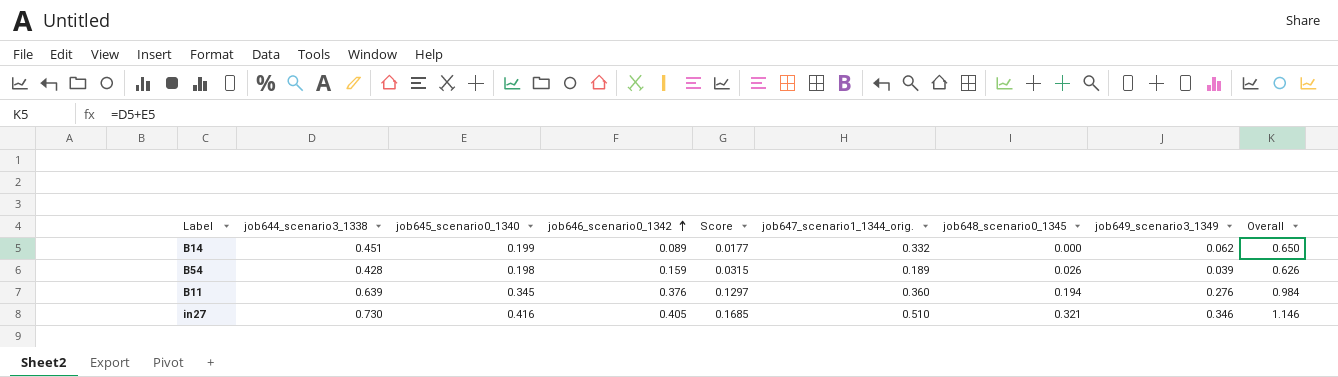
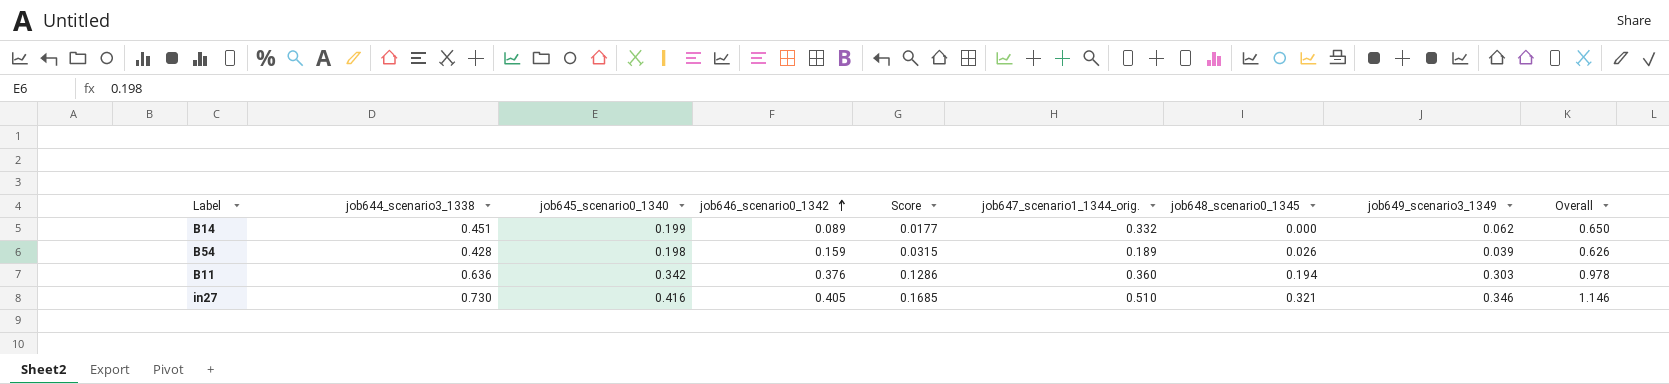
B11 | job644_scenario3_1338: 0.639 -> 0.636
B11 | job645_scenario0_1340: 0.345 -> 0.342
B11 | Score: 0.1297 -> 0.1286
B11 | job649_scenario3_1349: 0.276 -> 0.303
B11 | Overall: 0.984 -> 0.978

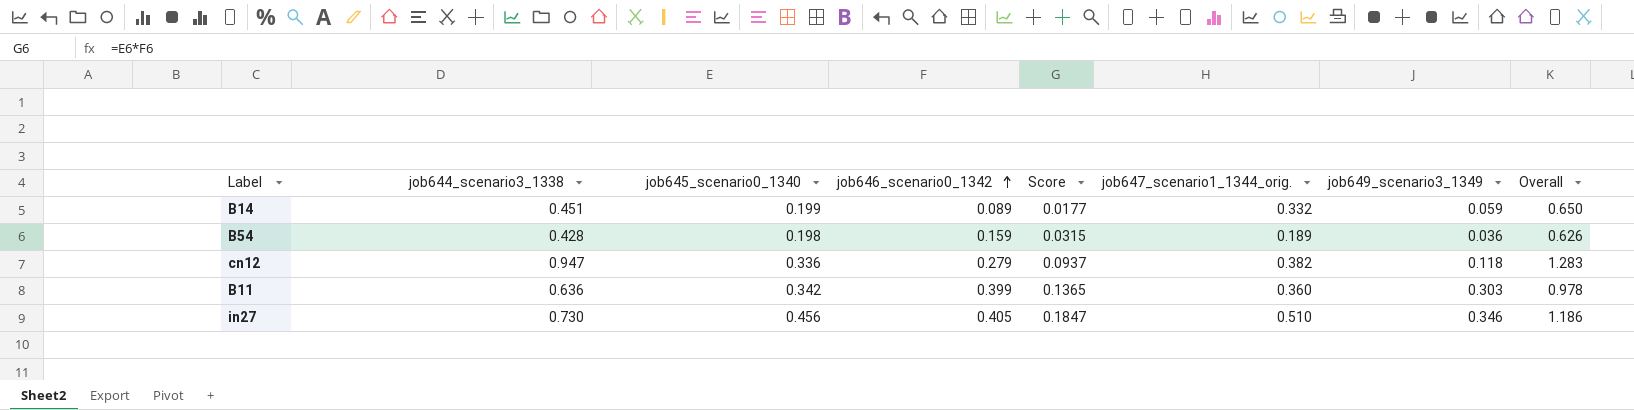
column job648_scenario0_1345 | position: 7 -> none
B14 | job649_scenario3_1349: 0.062 -> 0.059
B54 | job649_scenario3_1349: 0.039 -> 0.036
row cn12: none -> 0.947 | 0.336 | 0.279 | 0.0937 | 0.382 | 0.118 | 1.283
B11 | job646_scenario0_1342: 0.376 -> 0.399
B11 | Score: 0.1286 -> 0.1365
in27 | job645_scenario0_1340: 0.416 -> 0.456
in27 | Score: 0.1685 -> 0.1847
in27 | Overall: 1.146 -> 1.186

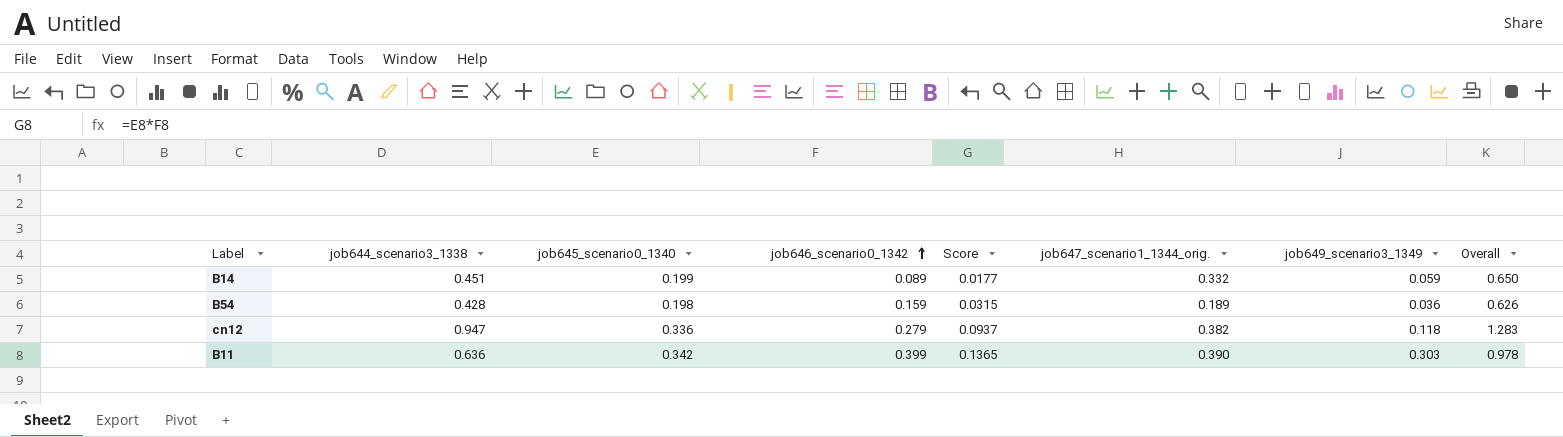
row in27: 0.730 | 0.456 | 0.405 | 0.1847 | 0.510 | 0.346 | 1.186 -> none
B11 | job647_scenario1_1344_orig.: 0.360 -> 0.390

